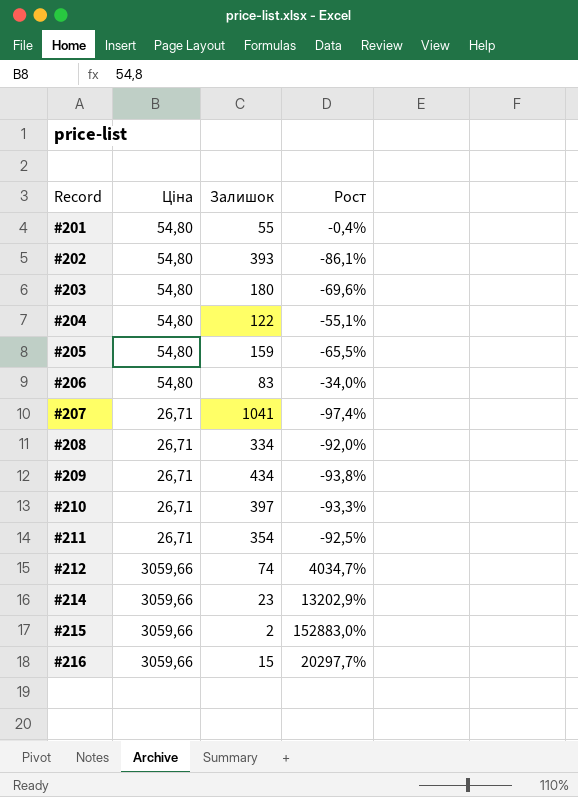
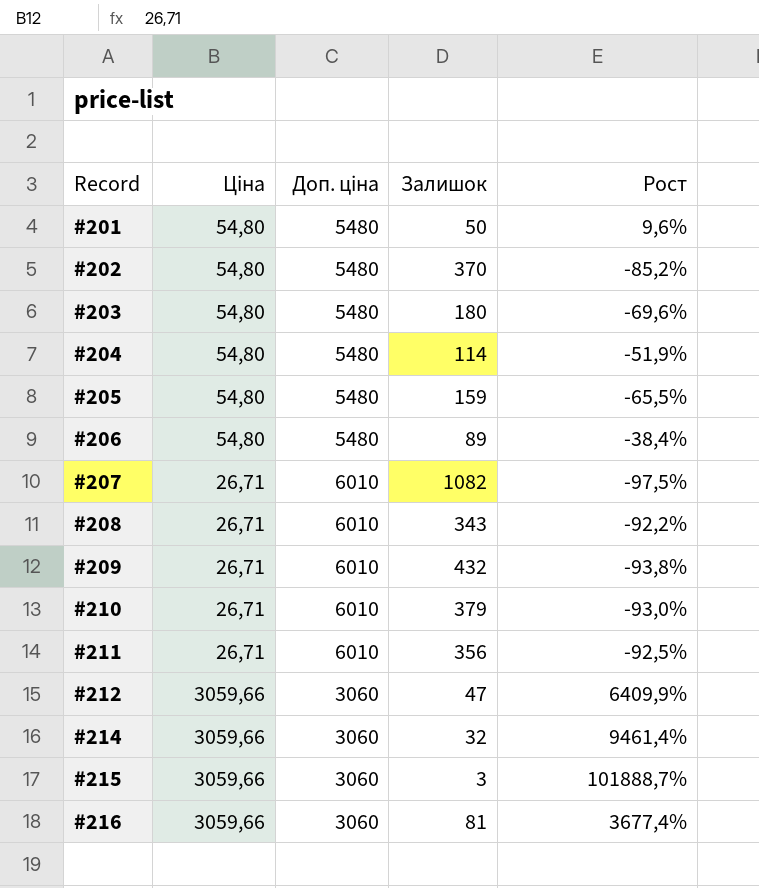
column Доп. ціна | position: none -> 3
#201 | Залишок: 55 -> 50
#201 | Рост: -0,4% -> 9,6%
#202 | Залишок: 393 -> 370
#202 | Рост: -86,1% -> -85,2%
#204 | Залишок: 122 -> 114
#204 | Рост: -55,1% -> -51,9%
#206 | Залишок: 83 -> 89
#206 | Рост: -34,0% -> -38,4%
#207 | Залишок: 1041 -> 1082
#207 | Рост: -97,4% -> -97,5%
#208 | Залишок: 334 -> 343
#208 | Рост: -92,0% -> -92,2%
#209 | Залишок: 434 -> 432
#210 | Залишок: 397 -> 379
#210 | Рост: -93,3% -> -93,0%
#211 | Залишок: 354 -> 356
#212 | Залишок: 74 -> 47
#212 | Рост: 4034,7% -> 6409,9%
#214 | Залишок: 23 -> 32
#214 | Рост: 13202,9% -> 9461,4%
#215 | Залишок: 2 -> 3
#215 | Рост: 152883,0% -> 101888,7%
#216 | Залишок: 15 -> 81
#216 | Рост: 20297,7% -> 3677,4%

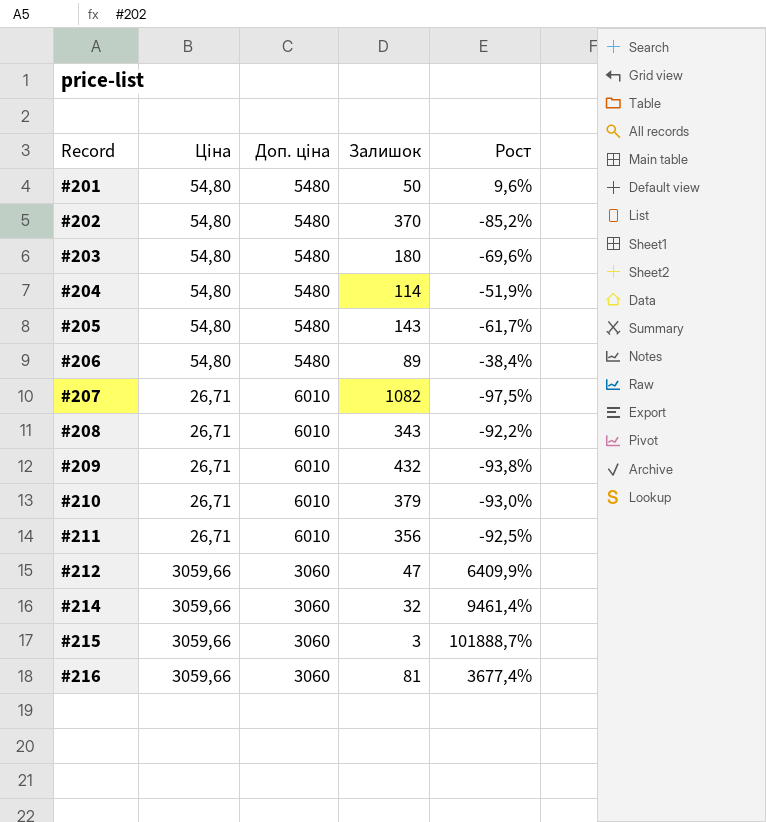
#205 | Залишок: 159 -> 143
#205 | Рост: -65,5% -> -61,7%

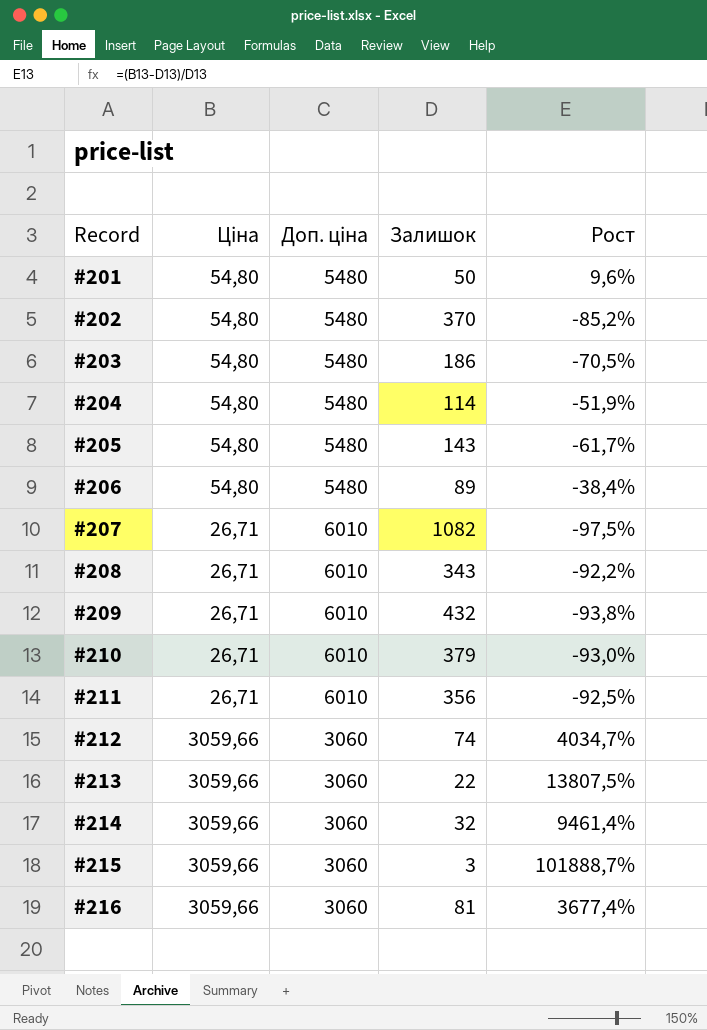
#203 | Залишок: 180 -> 186
#203 | Рост: -69,6% -> -70,5%
#212 | Залишок: 47 -> 74
#212 | Рост: 6409,9% -> 4034,7%
row #213: none -> 3059,66 | 3060 | 22 | 13807,5%

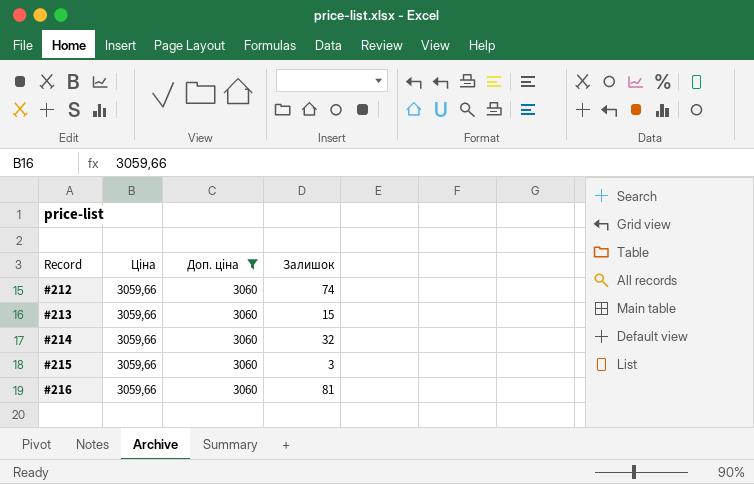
filter: none -> Доп. ціна = 3060
column Рост | formula: ([Ціна] - [Залишок]) / [Залишок] -> none
#213 | Залишок: 22 -> 15

